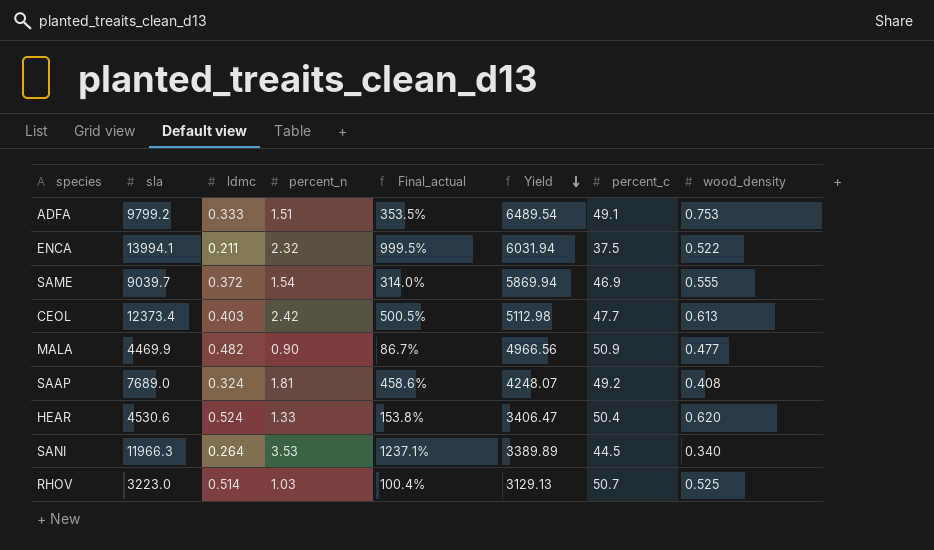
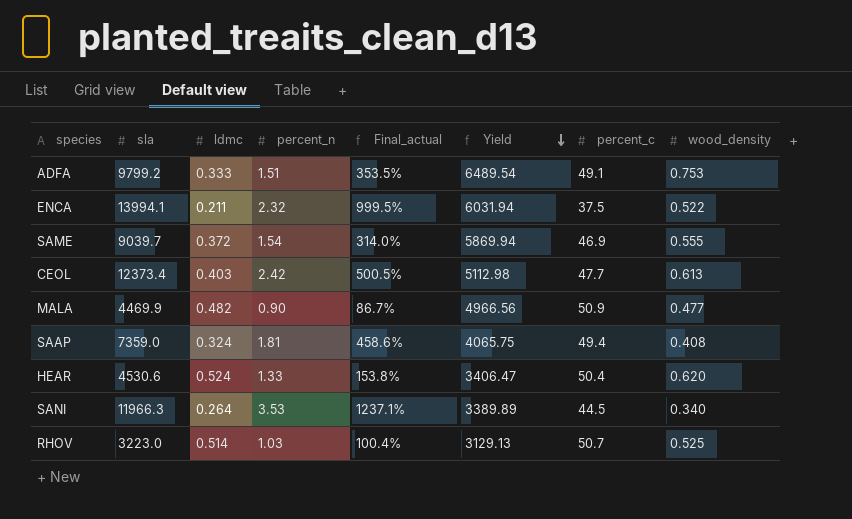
SAAP | sla: 7689.0 -> 7359.0
SAAP | Yield: 4248.07 -> 4065.75
SAAP | percent_c: 49.2 -> 49.4

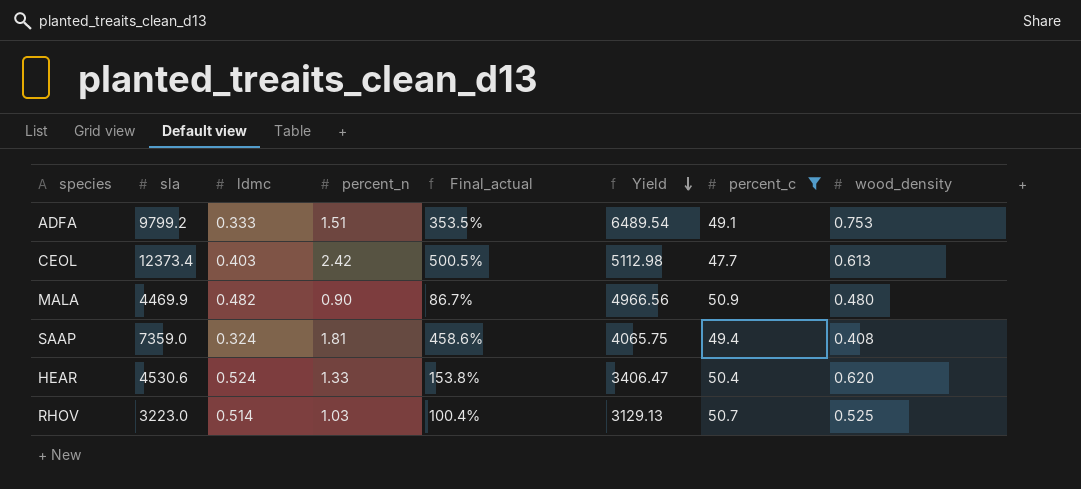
filter: none -> percent_c >= 47.7
MALA | wood_density: 0.477 -> 0.480

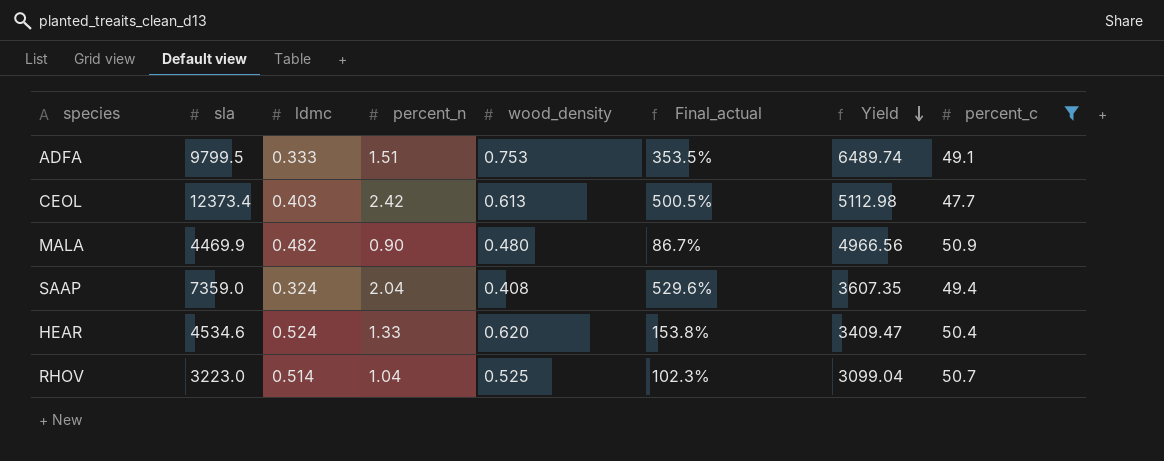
column wood_density | position: 8 -> 5
ADFA | sla: 9799.2 -> 9799.5
ADFA | Yield: 6489.54 -> 6489.74
SAAP | percent_n: 1.81 -> 2.04
SAAP | Final_actual: 458.6% -> 529.6%
SAAP | Yield: 4065.75 -> 3607.35
HEAR | sla: 4530.6 -> 4534.6
HEAR | Yield: 3406.47 -> 3409.47
RHOV | percent_n: 1.03 -> 1.04
RHOV | Final_actual: 100.4% -> 102.3%
RHOV | Yield: 3129.13 -> 3099.04

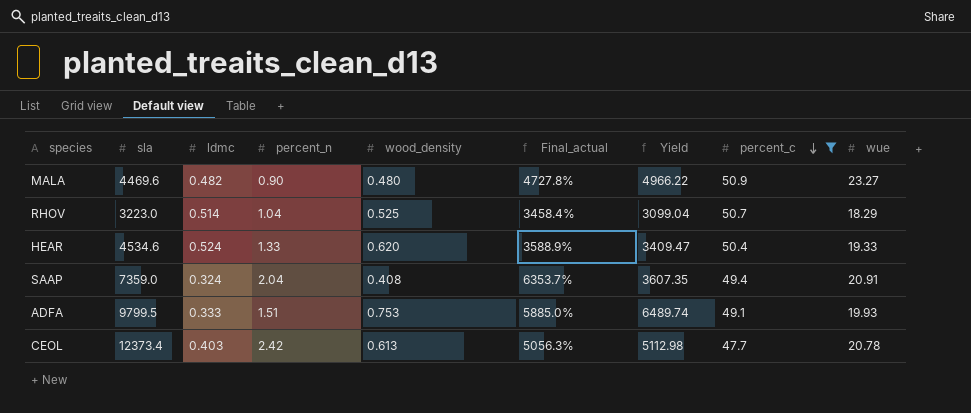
row order: Yield descending -> percent_c descending
column Final_actual | formula: ([percent_n] - [ldmc]) / [ldmc] -> ([wue] - [ldmc]) / [ldmc]
column wue | position: none -> 9
MALA | sla: 4469.9 -> 4469.6
MALA | Yield: 4966.56 -> 4966.22

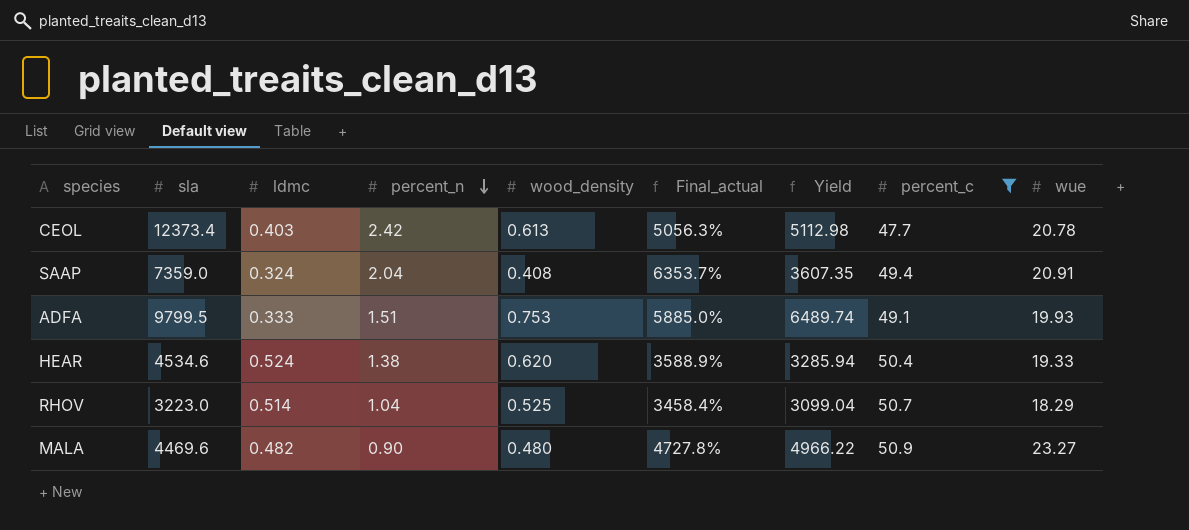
row order: percent_c descending -> percent_n descending
HEAR | percent_n: 1.33 -> 1.38
HEAR | Yield: 3409.47 -> 3285.94

